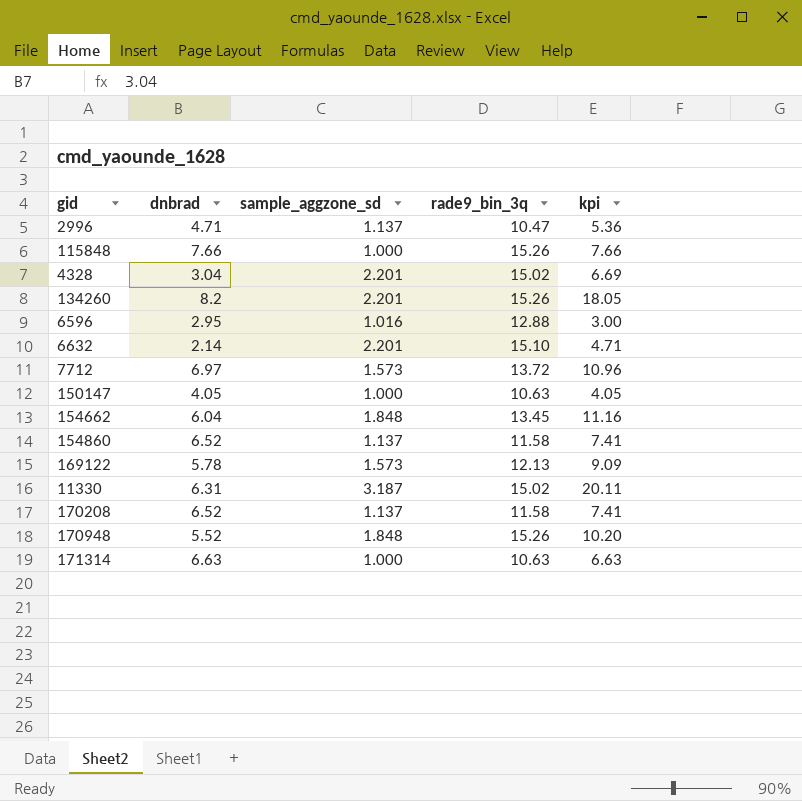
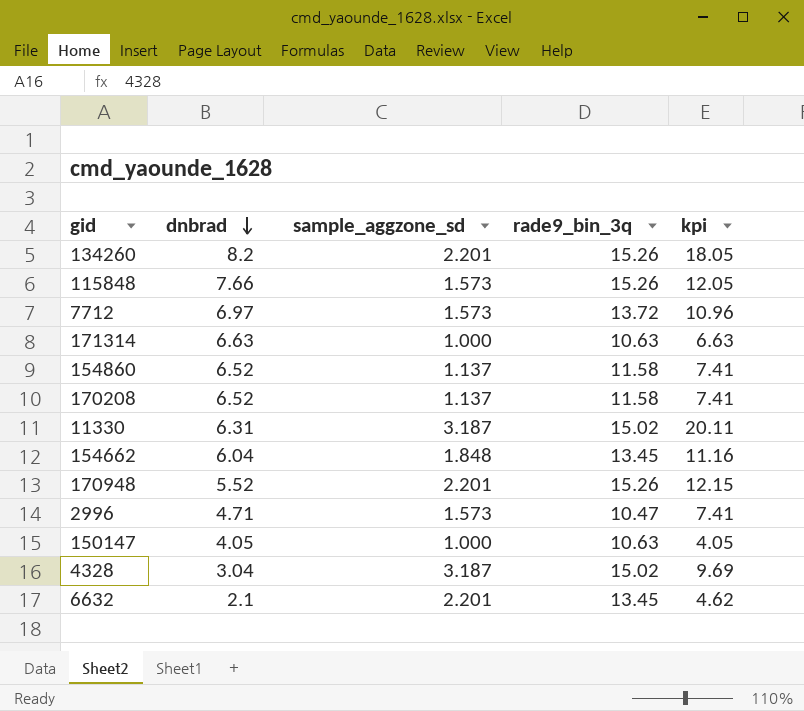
row order: none -> dnbrad descending
row 6596: 2.95 | 1.016 | 12.88 | 3.00 -> none
row 169122: 5.78 | 1.573 | 12.13 | 9.09 -> none
115848 | sample_aggzone_sd: 1.000 -> 1.573
115848 | kpi: 7.66 -> 12.05
170948 | sample_aggzone_sd: 1.848 -> 2.201
170948 | kpi: 10.20 -> 12.15
2996 | sample_aggzone_sd: 1.137 -> 1.573
2996 | kpi: 5.36 -> 7.41
4328 | sample_aggzone_sd: 2.201 -> 3.187
4328 | kpi: 6.69 -> 9.69
6632 | dnbrad: 2.14 -> 2.1
6632 | rade9_bin_3q: 15.10 -> 13.45
6632 | kpi: 4.71 -> 4.62

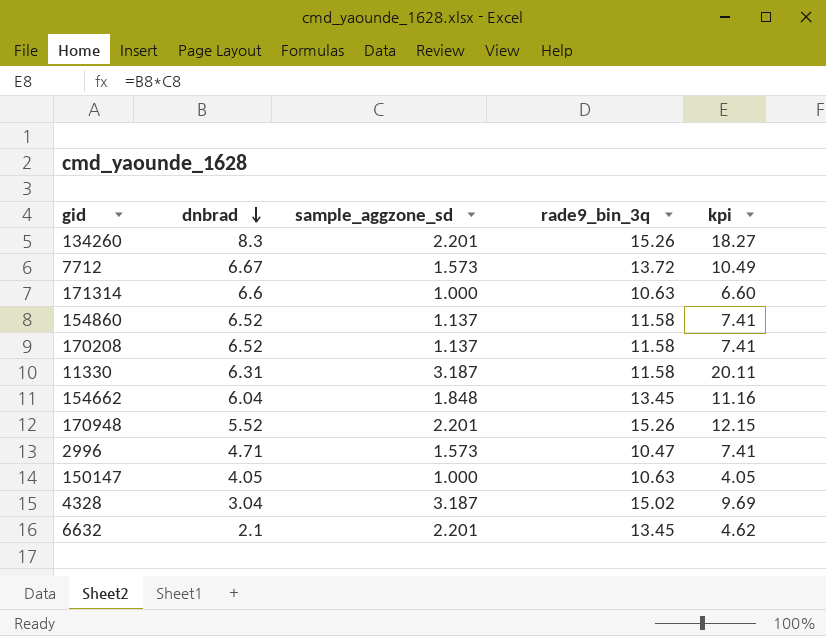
row 115848: 7.66 | 1.573 | 15.26 | 12.05 -> none
134260 | dnbrad: 8.2 -> 8.3
134260 | kpi: 18.05 -> 18.27
7712 | dnbrad: 6.97 -> 6.67
7712 | kpi: 10.96 -> 10.49
171314 | dnbrad: 6.63 -> 6.6
171314 | kpi: 6.63 -> 6.60
11330 | rade9_bin_3q: 15.02 -> 11.58

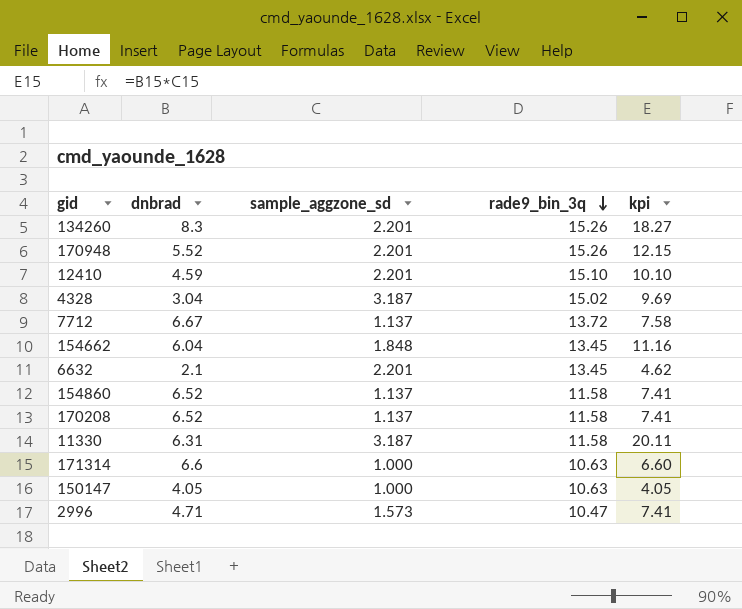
row order: dnbrad descending -> rade9_bin_3q descending
row 12410: none -> 4.59 | 2.201 | 15.10 | 10.10
7712 | sample_aggzone_sd: 1.573 -> 1.137
7712 | kpi: 10.49 -> 7.58

